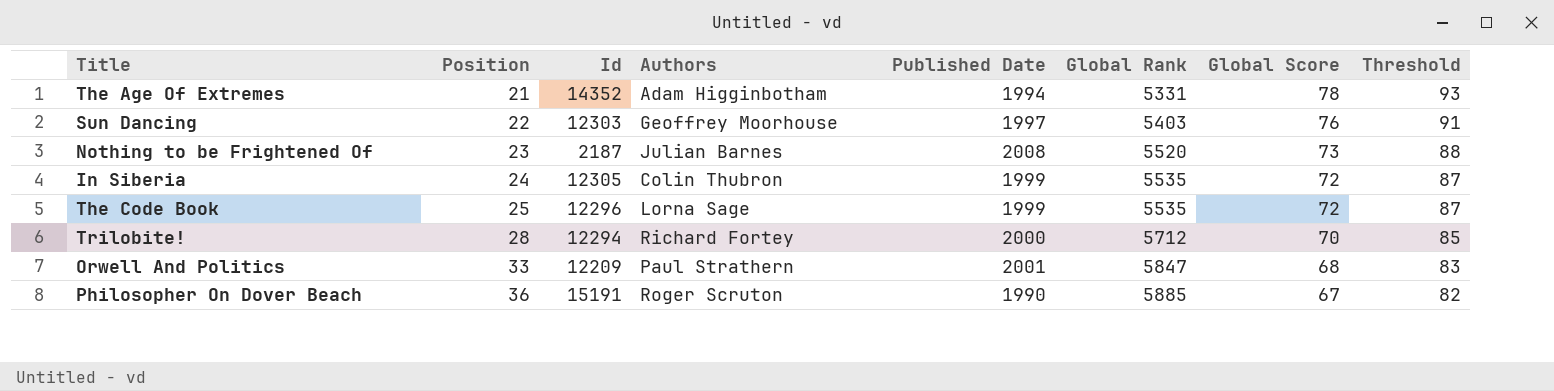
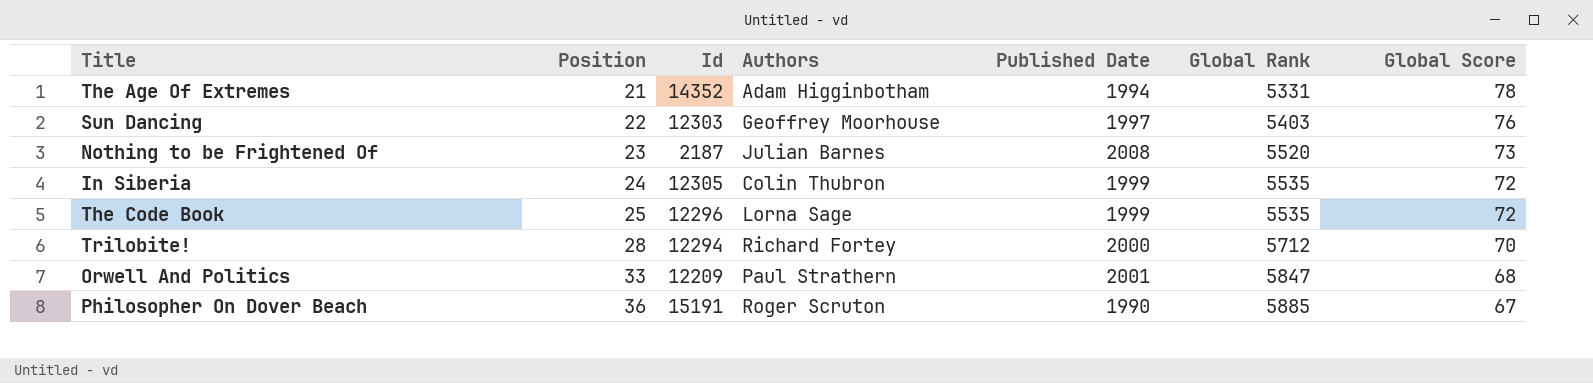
column Threshold | formula: [Global Score] + 15 -> none

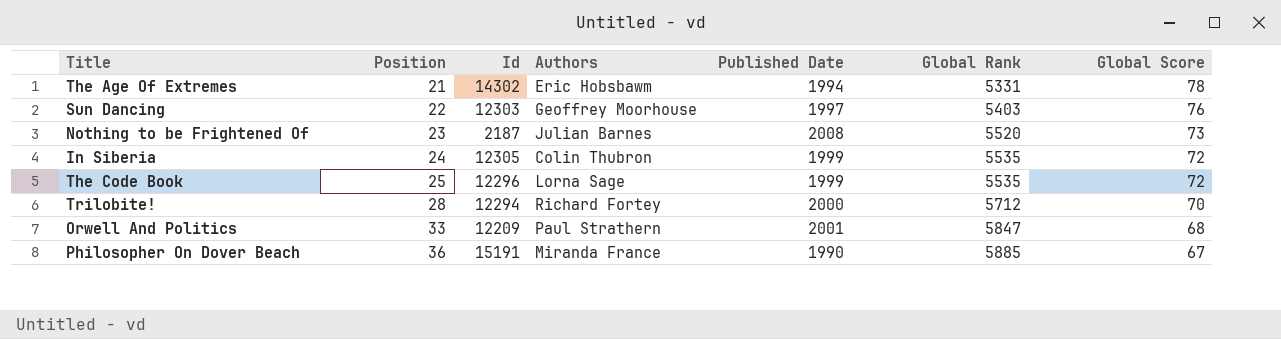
The Age Of Extremes | Id: 14352 -> 14302
The Age Of Extremes | Authors: Adam Higginbotham -> Eric Hobsbawm
Philosopher On Dover Beach | Authors: Roger Scruton -> Miranda France

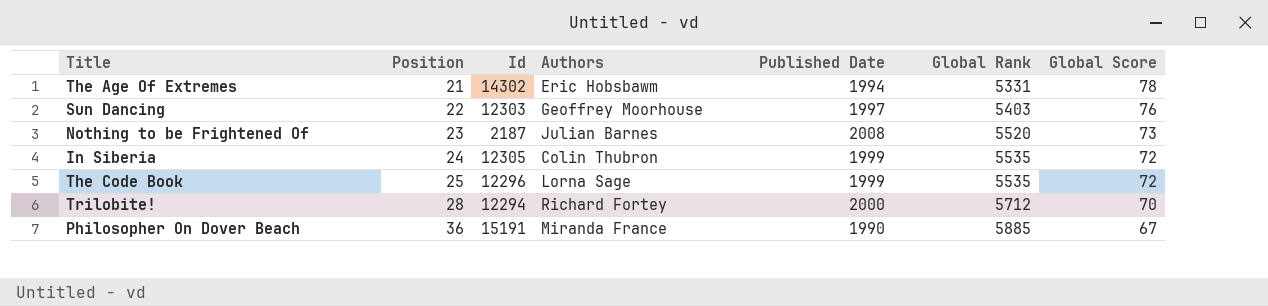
row Orwell And Politics: 33 | 12209 | Paul Strathern | 2001 | 5847 | 68 -> none

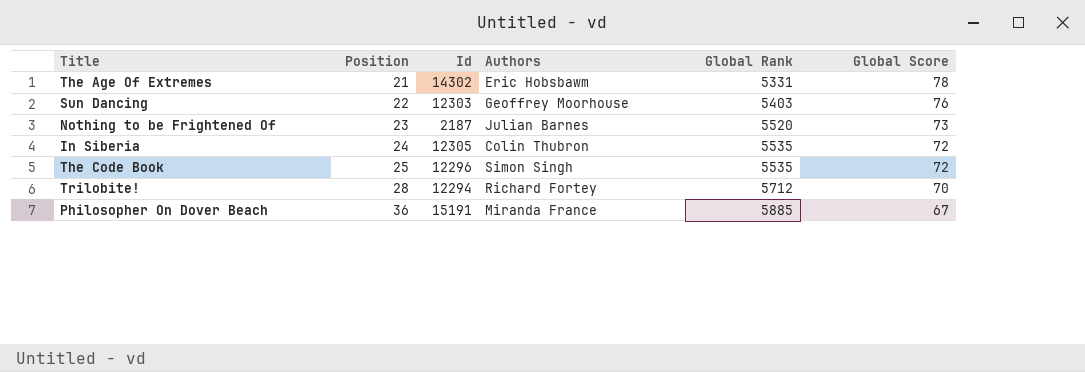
column Published Date | position: 5 -> none
The Code Book | Authors: Lorna Sage -> Simon Singh

